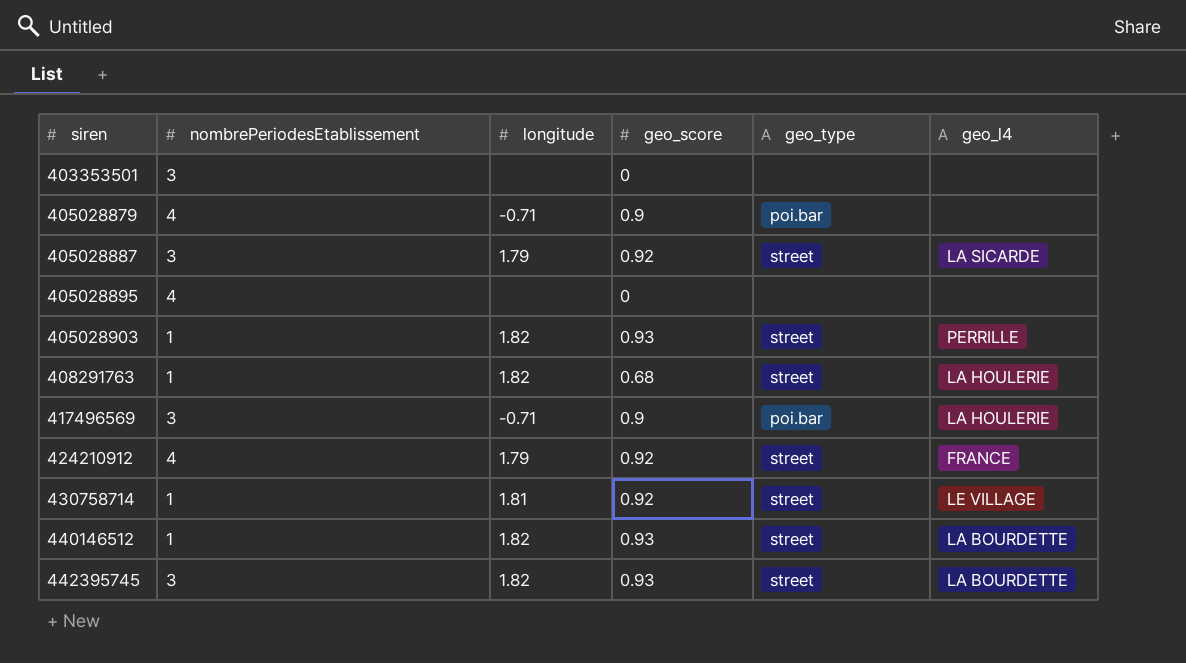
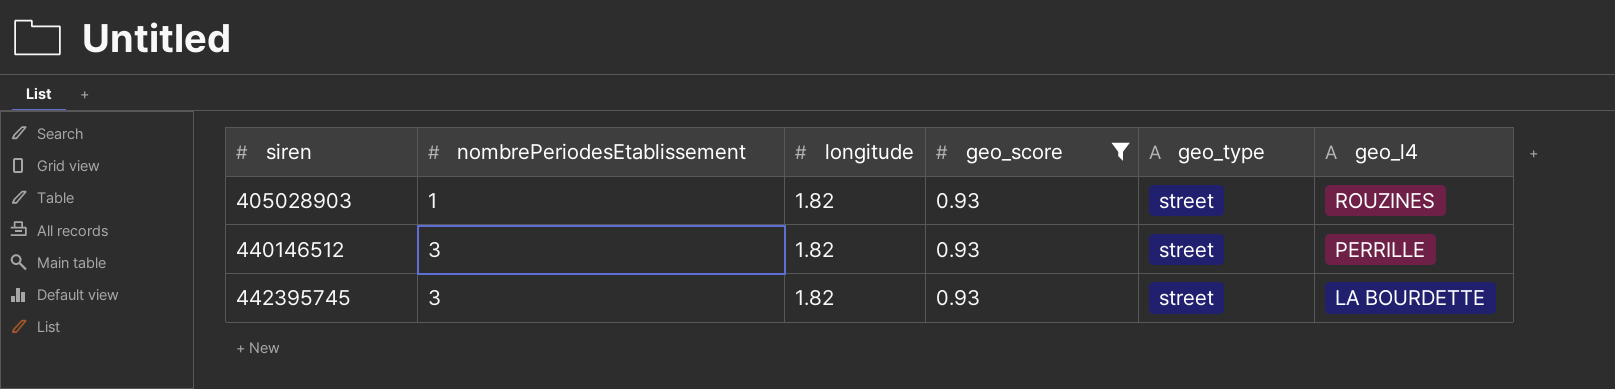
filter: none -> geo_score = 0.93
405028903 | geo_l4: PERRILLE -> ROUZINES
440146512 | nombrePeriodesEtablissement: 1 -> 3
440146512 | geo_l4: LA BOURDETTE -> PERRILLE

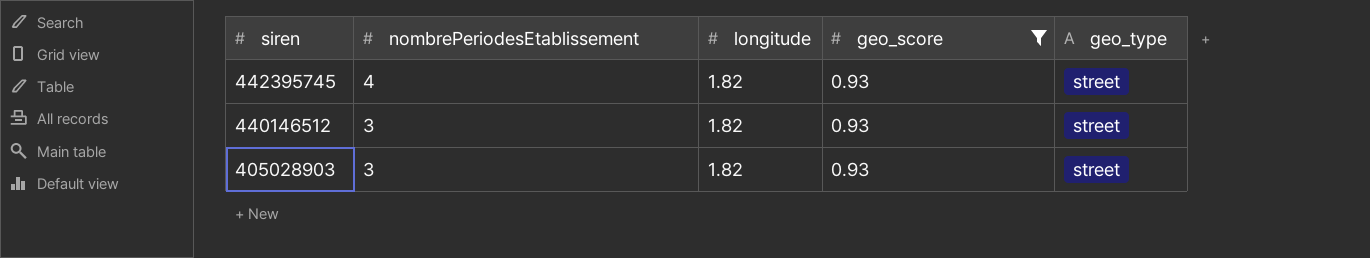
row order: siren ascending -> siren descending
column geo_l4 | position: 6 -> none
442395745 | nombrePeriodesEtablissement: 3 -> 4
405028903 | nombrePeriodesEtablissement: 1 -> 3

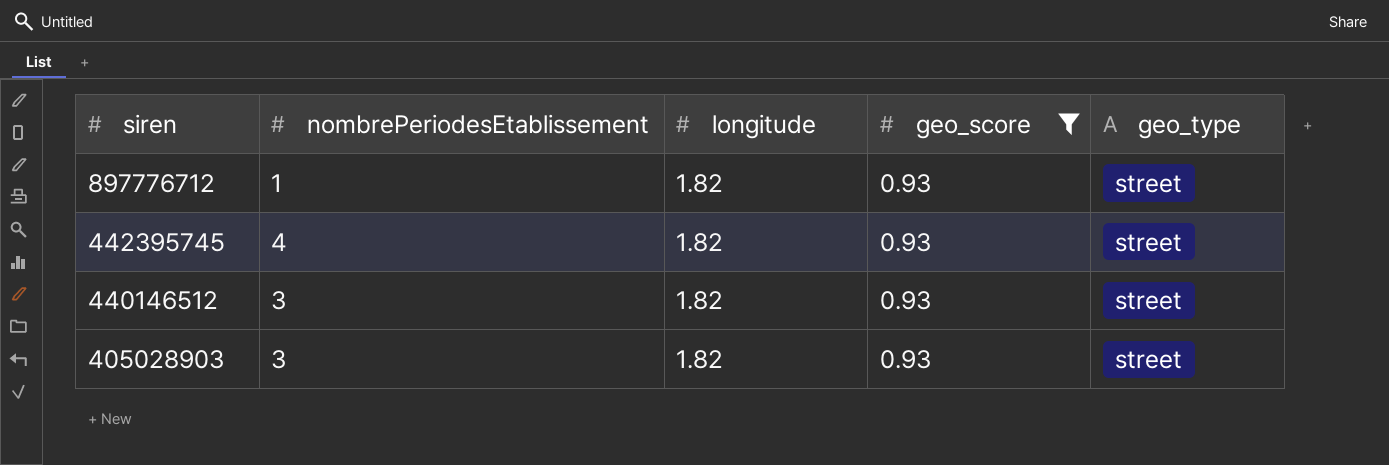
row 897776712: none -> 1 | 1.82 | 0.93 | street

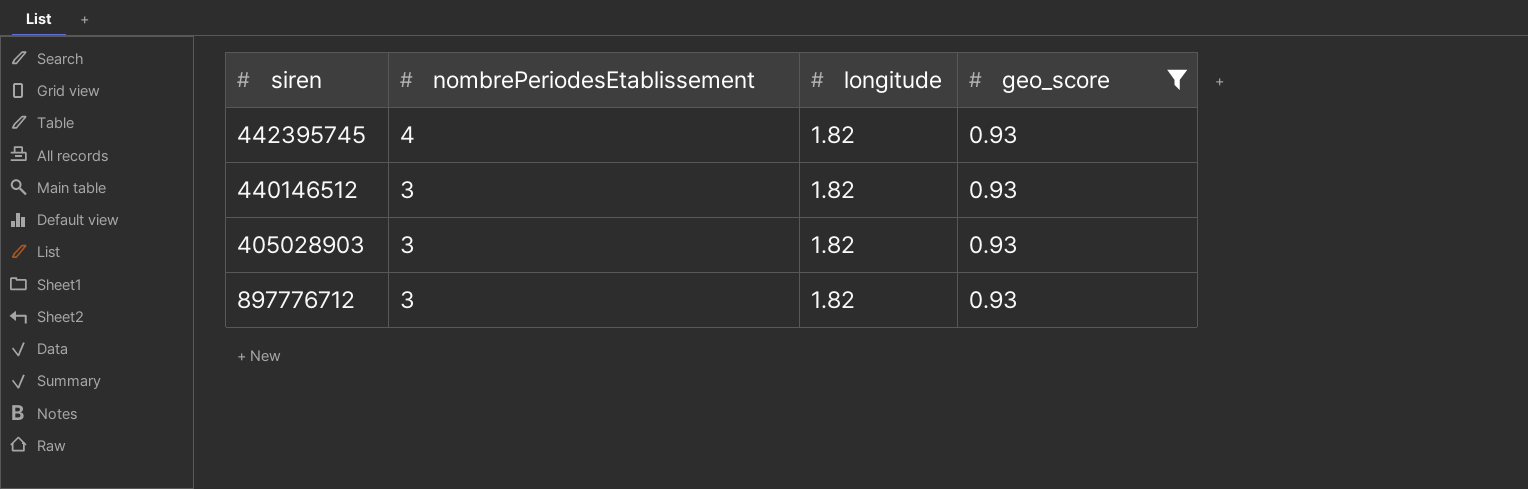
row order: siren descending -> nombrePeriodesEtablissement descending
column geo_type | position: 5 -> none
897776712 | nombrePeriodesEtablissement: 1 -> 3

